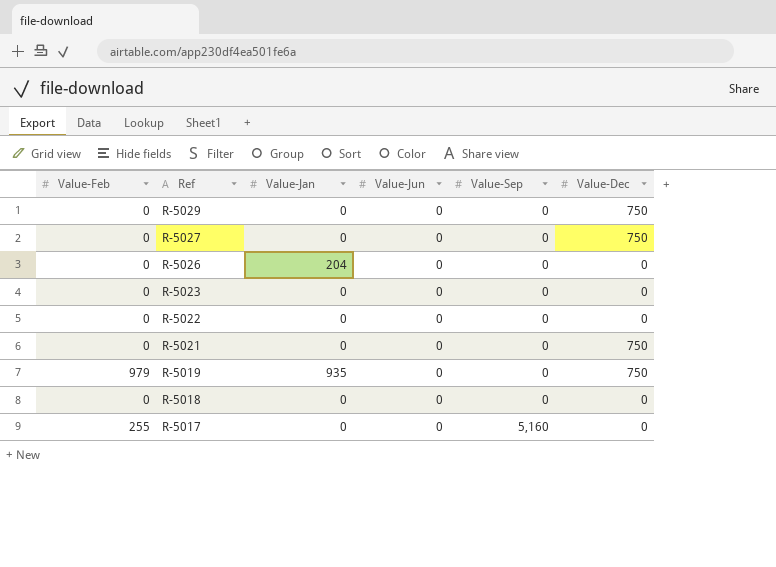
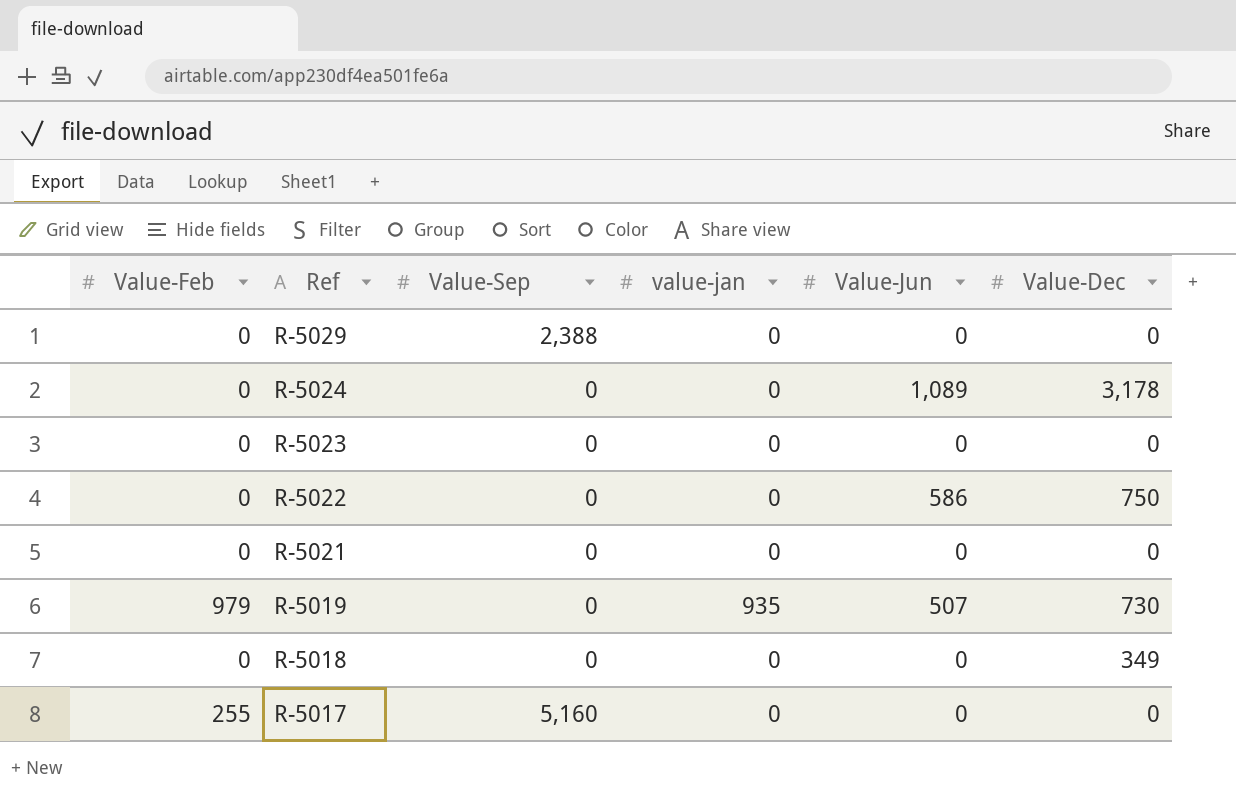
column Value-Sep | position: 5 -> 3
column name: Value-Jan -> value-jan
row R-5027: 0 | 0 | 0 | 0 | 750 -> none
row R-5026: 0 | 204 | 0 | 0 | 0 -> none
R-5029 | Value-Sep: 0 -> 2,388
R-5029 | Value-Dec: 750 -> 0
row R-5024: none -> 0 | 0 | 0 | 1,089 | 3,178
R-5022 | Value-Jun: 0 -> 586
R-5022 | Value-Dec: 0 -> 750
R-5021 | Value-Dec: 750 -> 0
R-5019 | Value-Jun: 0 -> 507
R-5019 | Value-Dec: 750 -> 730
R-5018 | Value-Dec: 0 -> 349

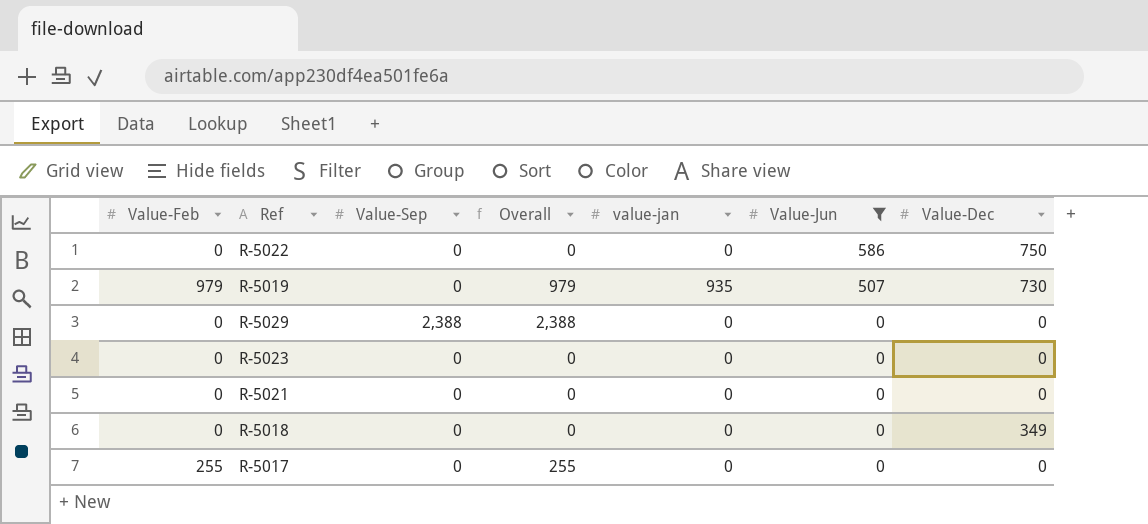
filter: none -> Value-Jun != 1,089
row order: Ref descending -> Value-Jun descending
column Overall | formula: none -> [Value-Feb] + [Value-Sep]
R-5017 | Value-Sep: 5,160 -> 0

